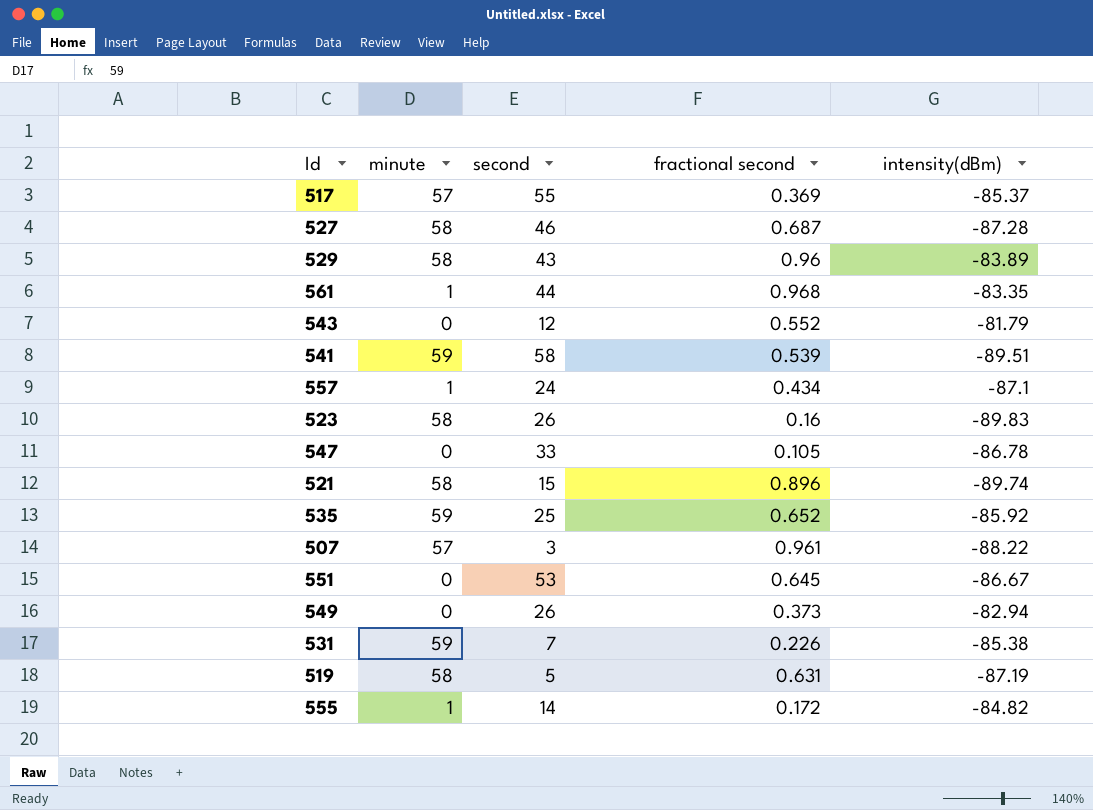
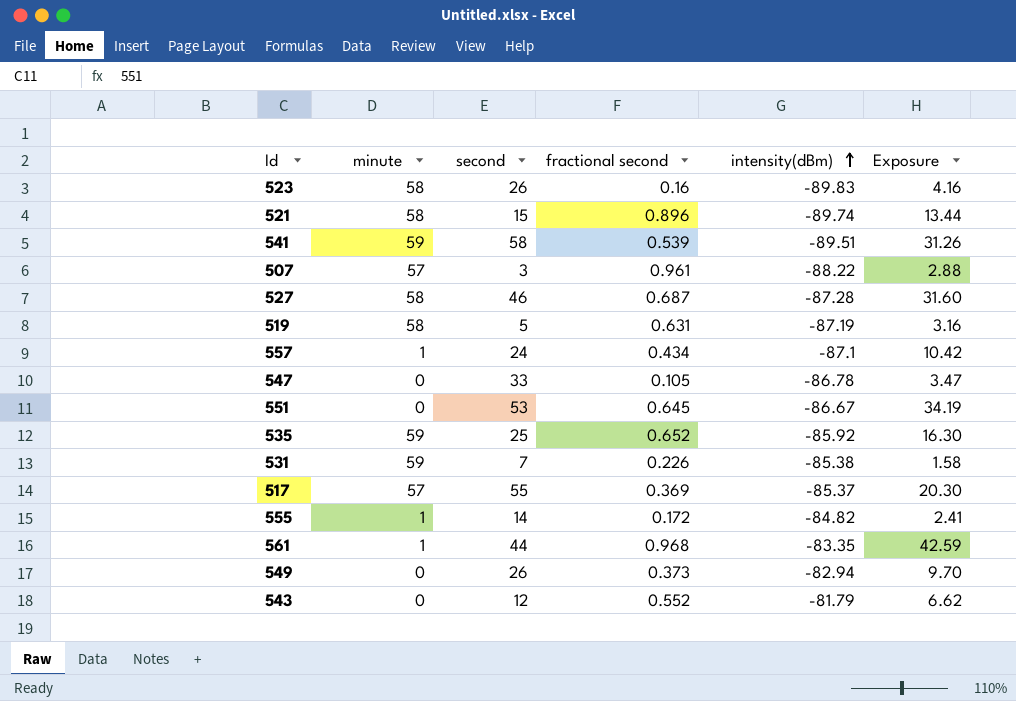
row order: none -> intensity(dBm) ascending
column Exposure | formula: none -> [second] * [fractional second]
row 529: 58 | 43 | 0.96 | -83.89 -> none

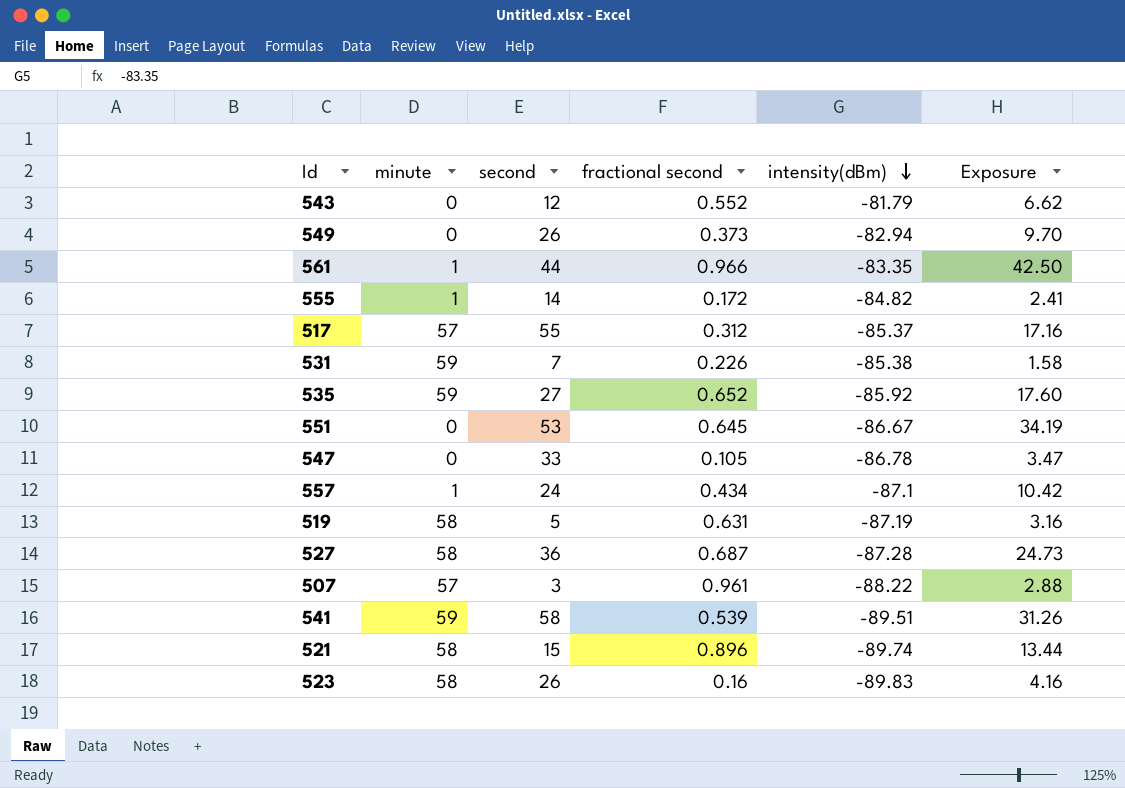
row order: intensity(dBm) ascending -> intensity(dBm) descending
561 | fractional second: 0.968 -> 0.966
561 | Exposure: 42.59 -> 42.50
517 | fractional second: 0.369 -> 0.312
517 | Exposure: 20.30 -> 17.16
535 | second: 25 -> 27
535 | Exposure: 16.30 -> 17.60
527 | second: 46 -> 36
527 | Exposure: 31.60 -> 24.73

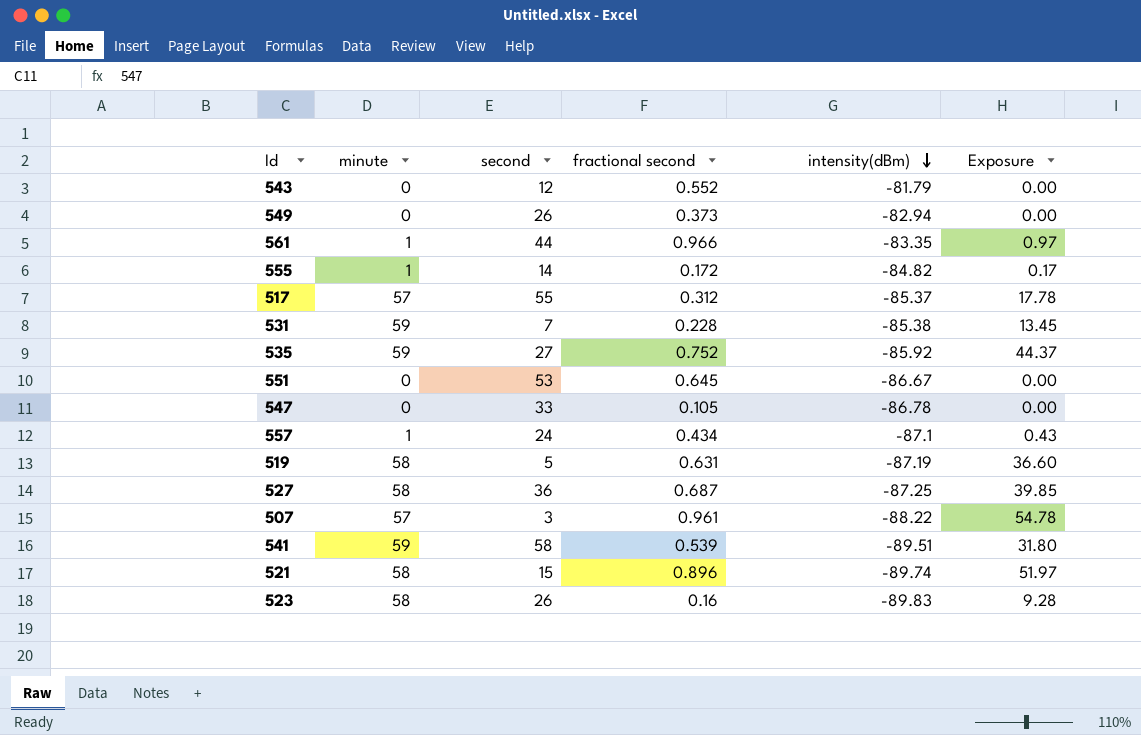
column Exposure | formula: [second] * [fractional second] -> [minute] * [fractional second]
531 | fractional second: 0.226 -> 0.228
535 | fractional second: 0.652 -> 0.752
527 | intensity(dBm): -87.28 -> -87.25

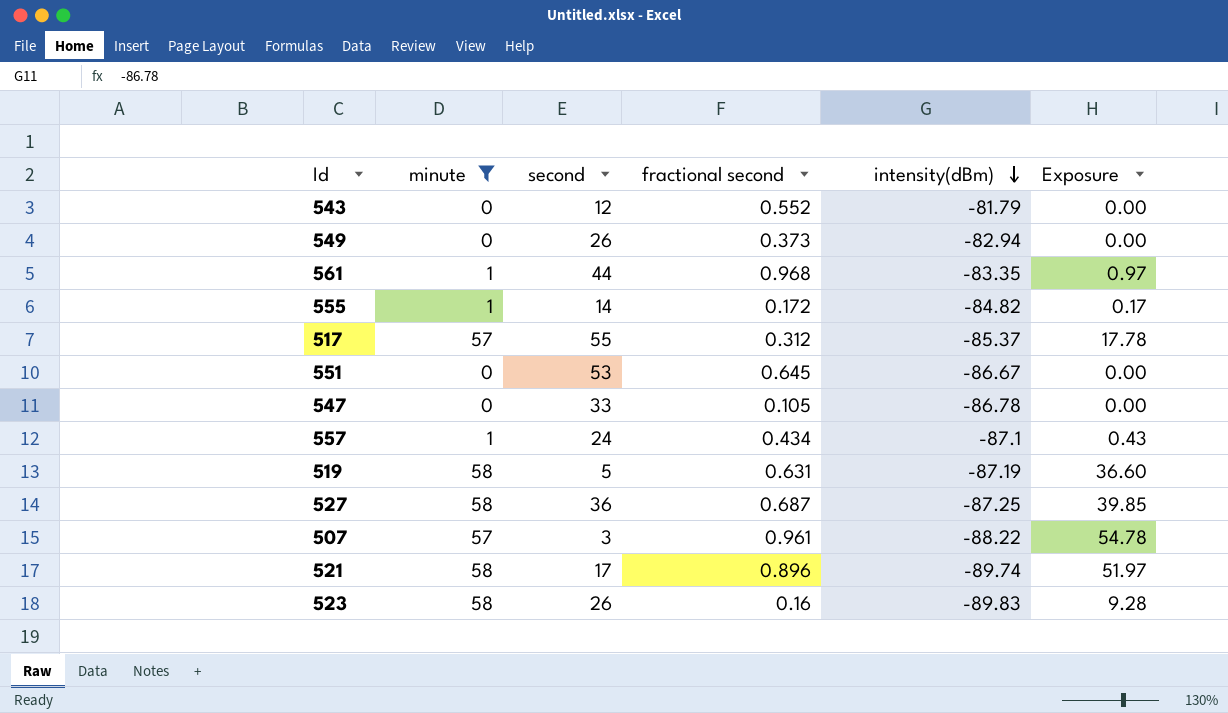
filter: none -> minute != 59
561 | fractional second: 0.966 -> 0.968
521 | second: 15 -> 17

